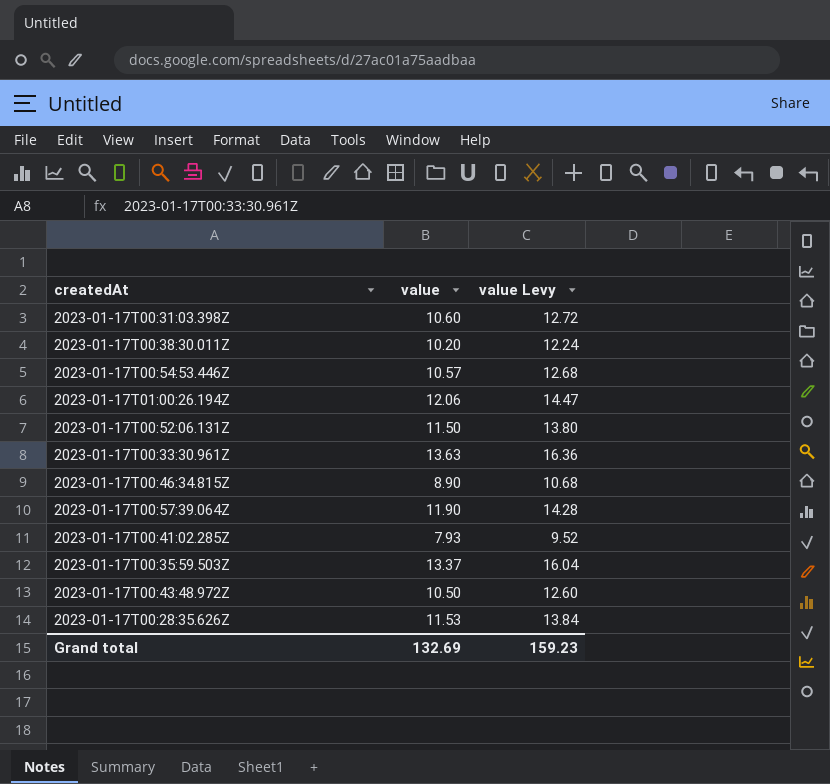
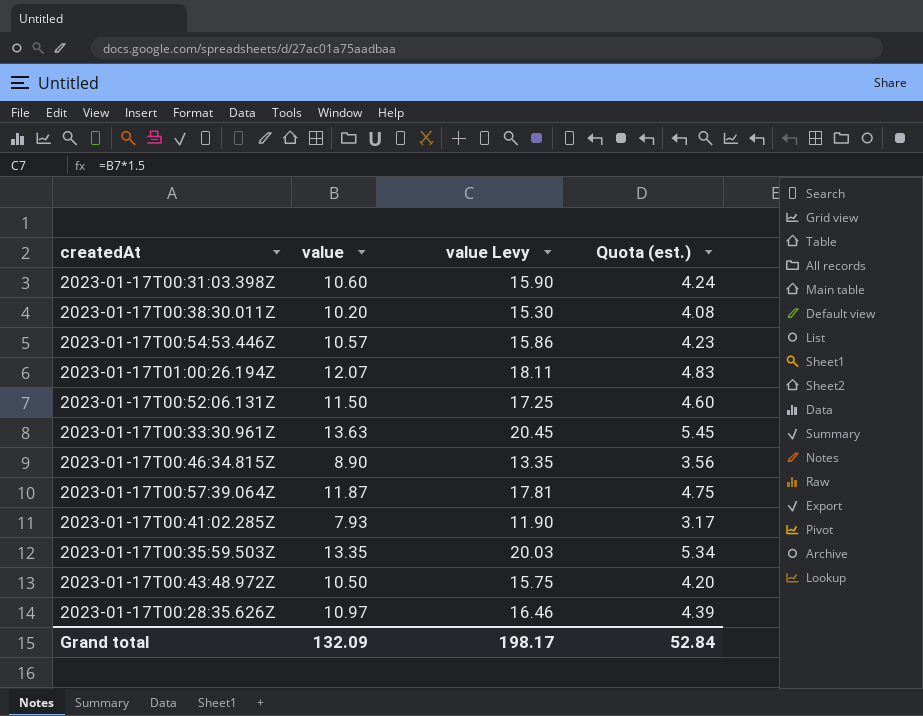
column value Levy | formula: [value] * 1.2 -> [value] * 1.5
column Quota (est.) | formula: none -> [value] * 0.4
2023-01-17T01:00:26.194Z | value: 12.06 -> 12.07
2023-01-17T00:57:39.064Z | value: 11.90 -> 11.87
2023-01-17T00:35:59.503Z | value: 13.37 -> 13.35
2023-01-17T00:28:35.626Z | value: 11.53 -> 10.97
Grand total | value: 132.69 -> 132.09
Grand total | value Levy: 159.23 -> 198.17

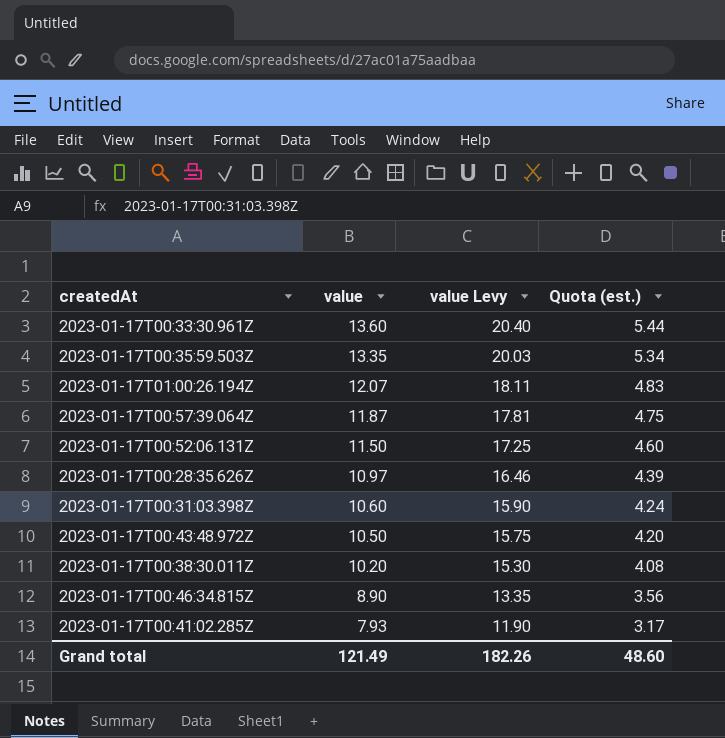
row order: none -> value descending
row 2023-01-17T00:54:53.446Z: 10.57 | 15.86 | 4.23 -> none
2023-01-17T00:33:30.961Z | value: 13.63 -> 13.60
2023-01-17T00:33:30.961Z | value Levy: 20.45 -> 20.40
2023-01-17T00:33:30.961Z | Quota (est.): 5.45 -> 5.44
Grand total | value: 132.09 -> 121.49
Grand total | value Levy: 198.17 -> 182.26
Grand total | Quota (est.): 52.84 -> 48.60

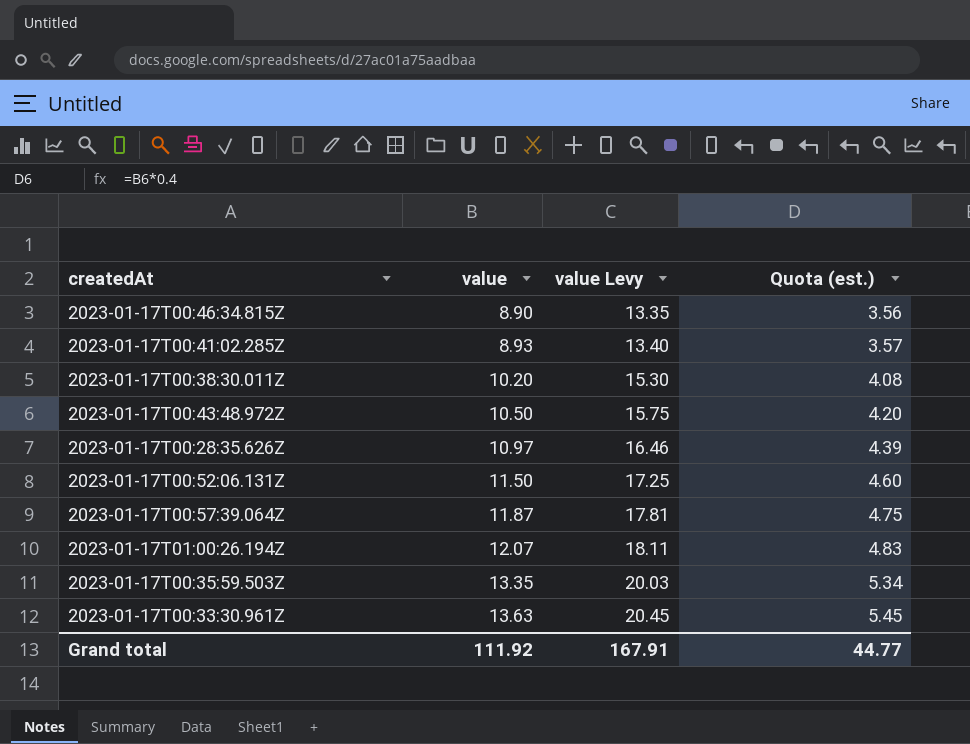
row order: value descending -> value ascending
row 2023-01-17T00:31:03.398Z: 10.60 | 15.90 | 4.24 -> none
2023-01-17T00:41:02.285Z | value: 7.93 -> 8.93
2023-01-17T00:41:02.285Z | value Levy: 11.90 -> 13.40
2023-01-17T00:41:02.285Z | Quota (est.): 3.17 -> 3.57
2023-01-17T00:33:30.961Z | value: 13.60 -> 13.63
2023-01-17T00:33:30.961Z | value Levy: 20.40 -> 20.45
2023-01-17T00:33:30.961Z | Quota (est.): 5.44 -> 5.45
Grand total | value: 121.49 -> 111.92
Grand total | value Levy: 182.26 -> 167.91
Grand total | Quota (est.): 48.60 -> 44.77

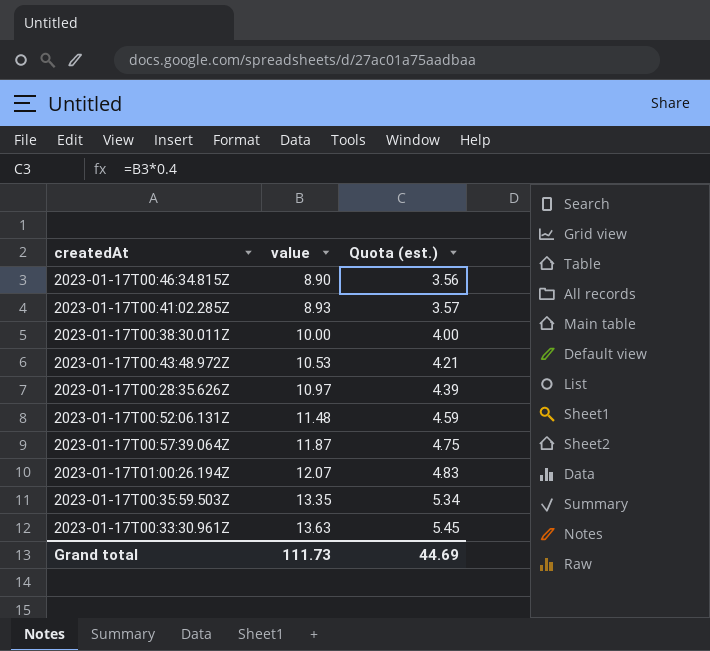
column value Levy | formula: [value] * 1.5 -> none
2023-01-17T00:38:30.011Z | value: 10.20 -> 10.00
2023-01-17T00:38:30.011Z | Quota (est.): 4.08 -> 4.00
2023-01-17T00:43:48.972Z | value: 10.50 -> 10.53
2023-01-17T00:43:48.972Z | Quota (est.): 4.20 -> 4.21
2023-01-17T00:52:06.131Z | value: 11.50 -> 11.48
2023-01-17T00:52:06.131Z | Quota (est.): 4.60 -> 4.59
Grand total | value: 111.92 -> 111.73
Grand total | Quota (est.): 44.77 -> 44.69

